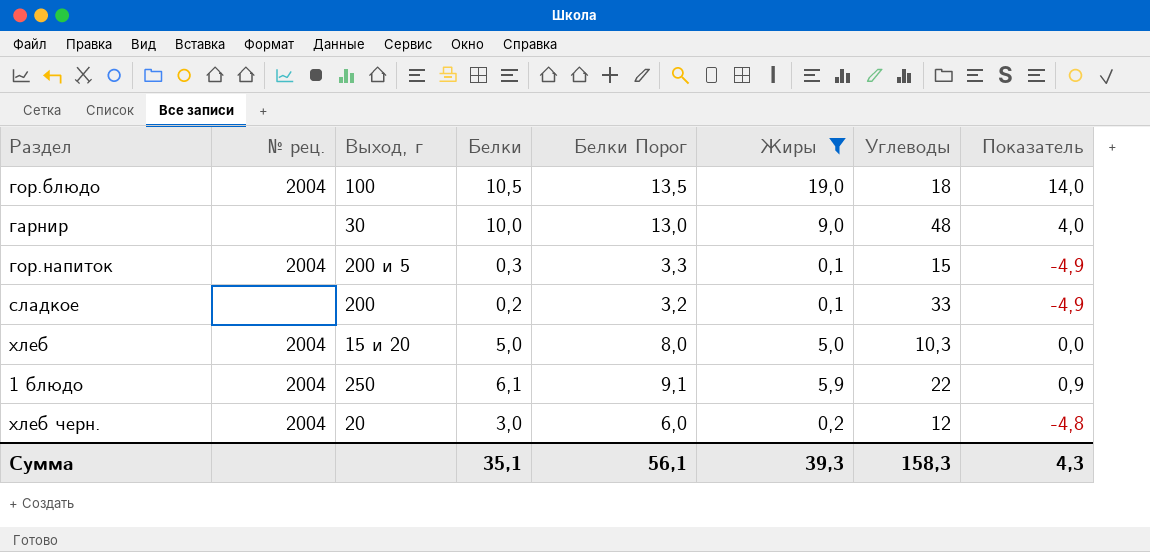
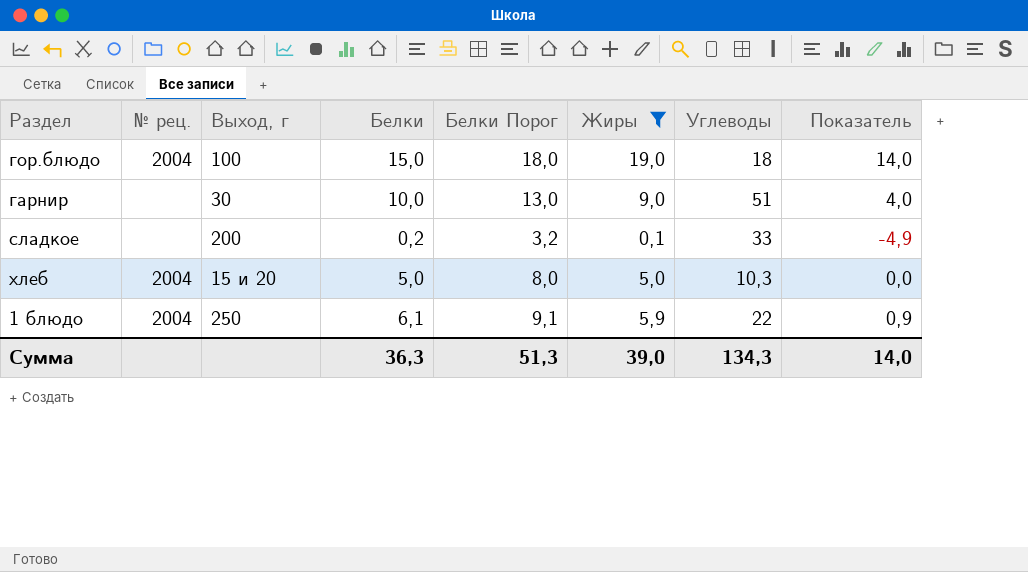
row гор.напиток: 2004 | 200 и 5 | 0,3 | 3,3 | 0,1 | 15 | -4,9 -> none
row хлеб черн.: 2004 | 20 | 3,0 | 6,0 | 0,2 | 12 | -4,8 -> none
гор.блюдо | Белки: 10,5 -> 15,0
гор.блюдо | Белки Порог: 13,5 -> 18,0
гарнир | Углеводы: 48 -> 51
Сумма | Белки: 35,1 -> 36,3
Сумма | Белки Порог: 56,1 -> 51,3
Сумма | Жиры: 39,3 -> 39,0
Сумма | Углеводы: 158,3 -> 134,3
Сумма | Показатель: 4,3 -> 14,0

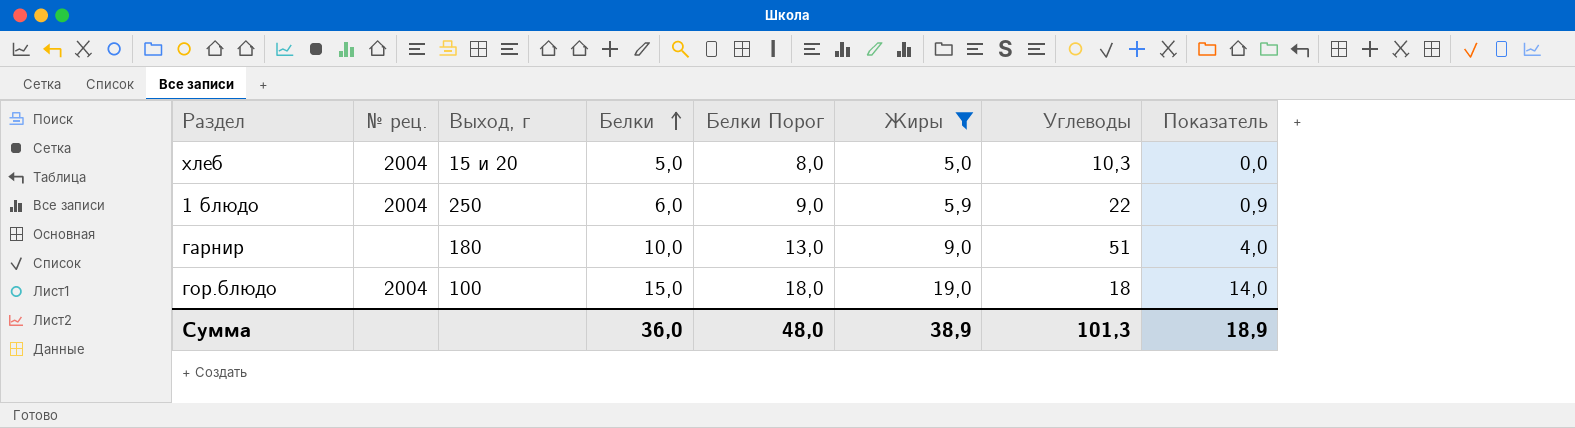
row order: none -> Белки ascending
row сладкое: none | 200 | 0,2 | 3,2 | 0,1 | 33 | -4,9 -> none
1 блюдо | Белки: 6,1 -> 6,0
1 блюдо | Белки Порог: 9,1 -> 9,0
гарнир | Выход, г: 30 -> 180
Сумма | Белки: 36,3 -> 36,0
Сумма | Белки Порог: 51,3 -> 48,0
Сумма | Жиры: 39,0 -> 38,9
Сумма | Углеводы: 134,3 -> 101,3
Сумма | Показатель: 14,0 -> 18,9

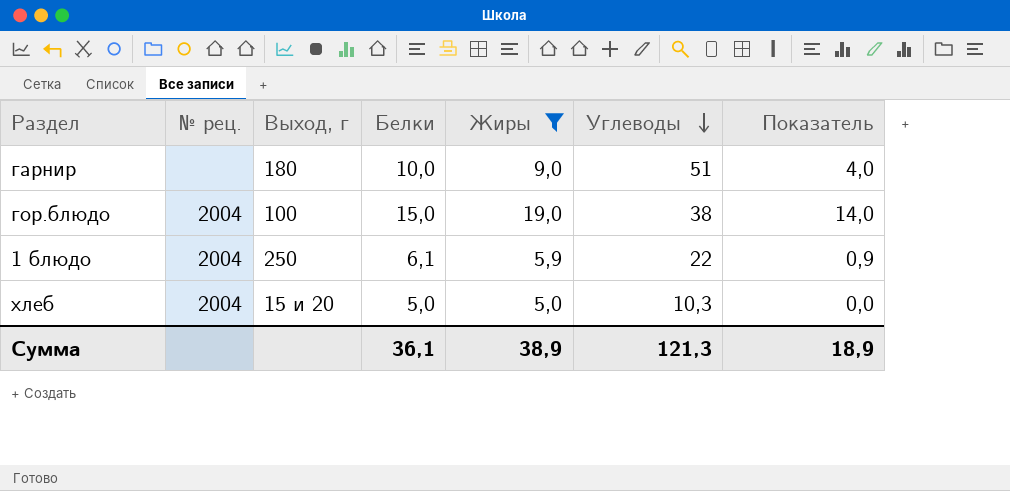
row order: Белки ascending -> Углеводы descending
column Белки Порог | formula: [Белки] + 3 -> none
гор.блюдо | Углеводы: 18 -> 38
1 блюдо | Белки: 6,0 -> 6,1
Сумма | Белки: 36,0 -> 36,1
Сумма | Углеводы: 101,3 -> 121,3

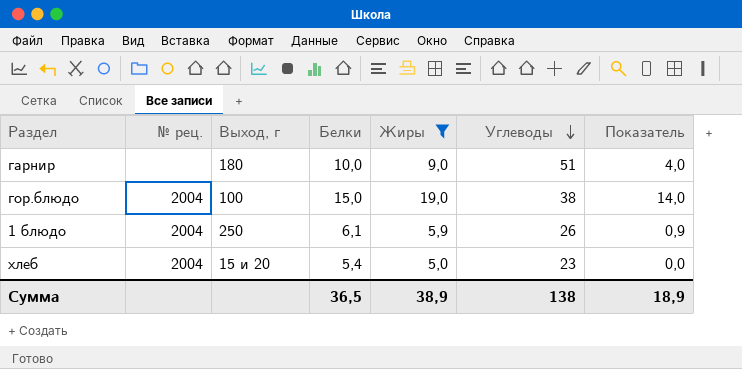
1 блюдо | Углеводы: 22 -> 26
хлеб | Белки: 5,0 -> 5,4
хлеб | Углеводы: 10,3 -> 23
Сумма | Белки: 36,1 -> 36,5
Сумма | Углеводы: 121,3 -> 138

